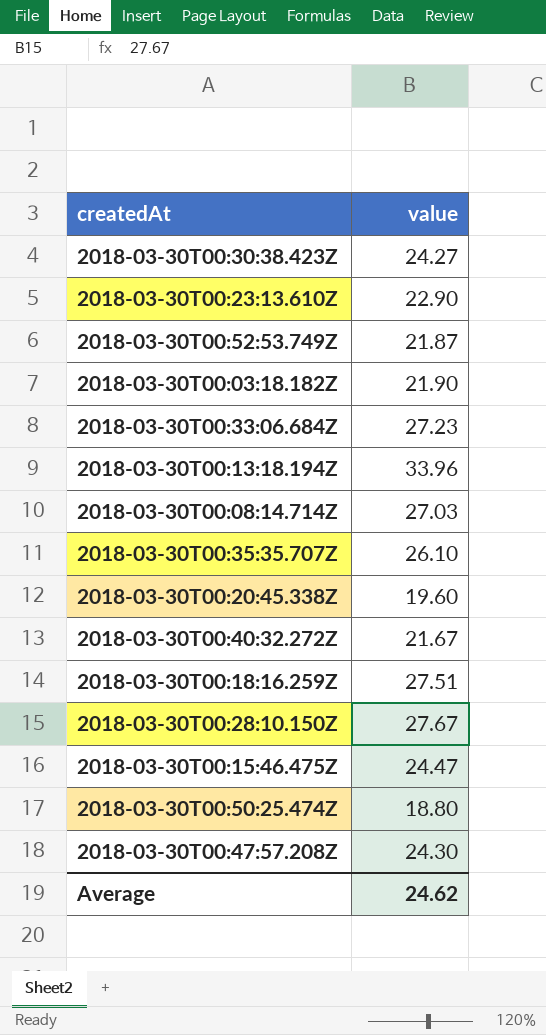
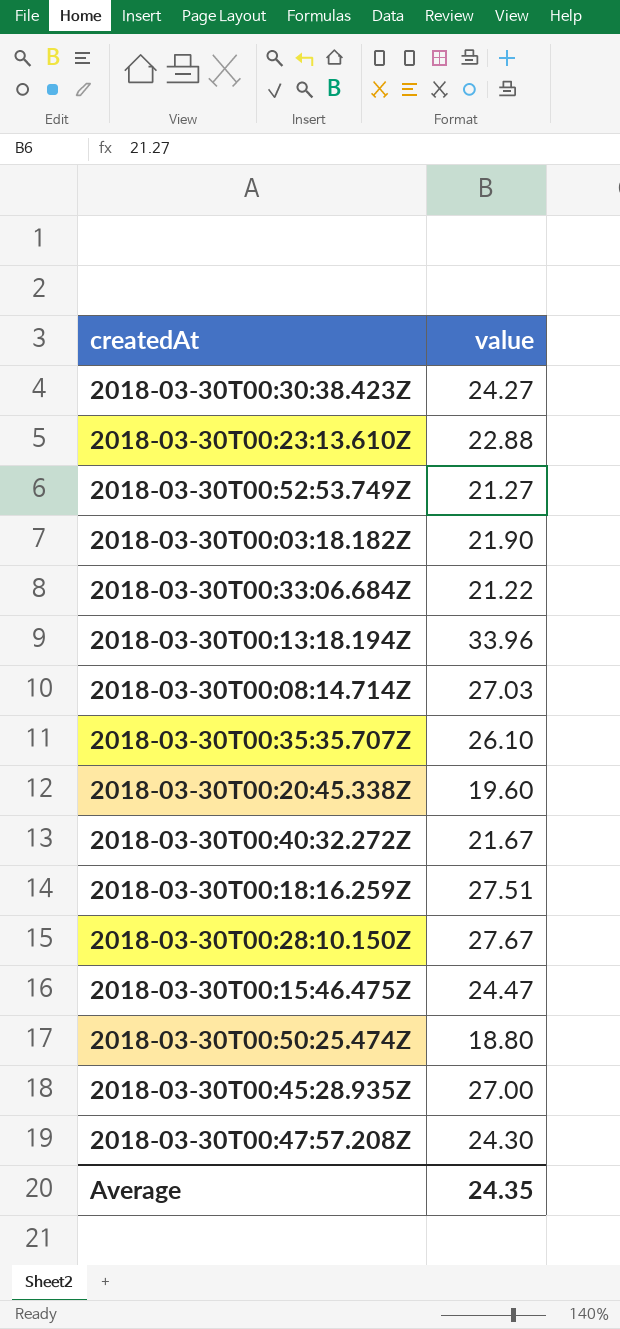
2018-03-30T00:23:13.610Z | value: 22.90 -> 22.88
2018-03-30T00:52:53.749Z | value: 21.87 -> 21.27
2018-03-30T00:33:06.684Z | value: 27.23 -> 21.22
row 2018-03-30T00:45:28.935Z: none -> 27.00
Average | value: 24.62 -> 24.35

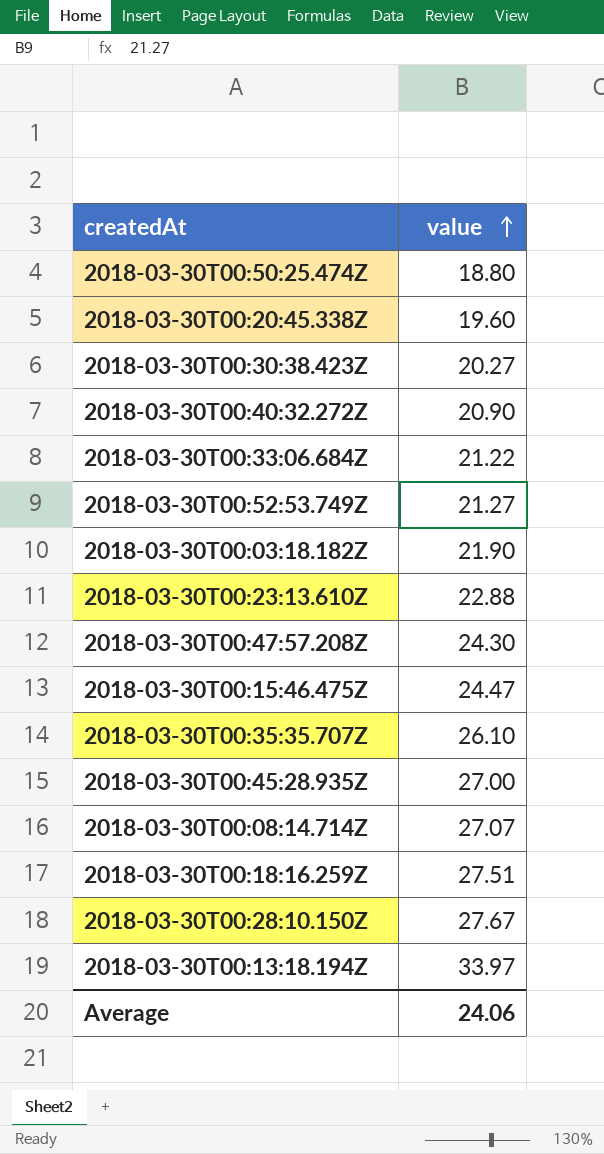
row order: none -> value ascending
2018-03-30T00:30:38.423Z | value: 24.27 -> 20.27
2018-03-30T00:40:32.272Z | value: 21.67 -> 20.90
2018-03-30T00:08:14.714Z | value: 27.03 -> 27.07
2018-03-30T00:13:18.194Z | value: 33.96 -> 33.97
Average | value: 24.35 -> 24.06

